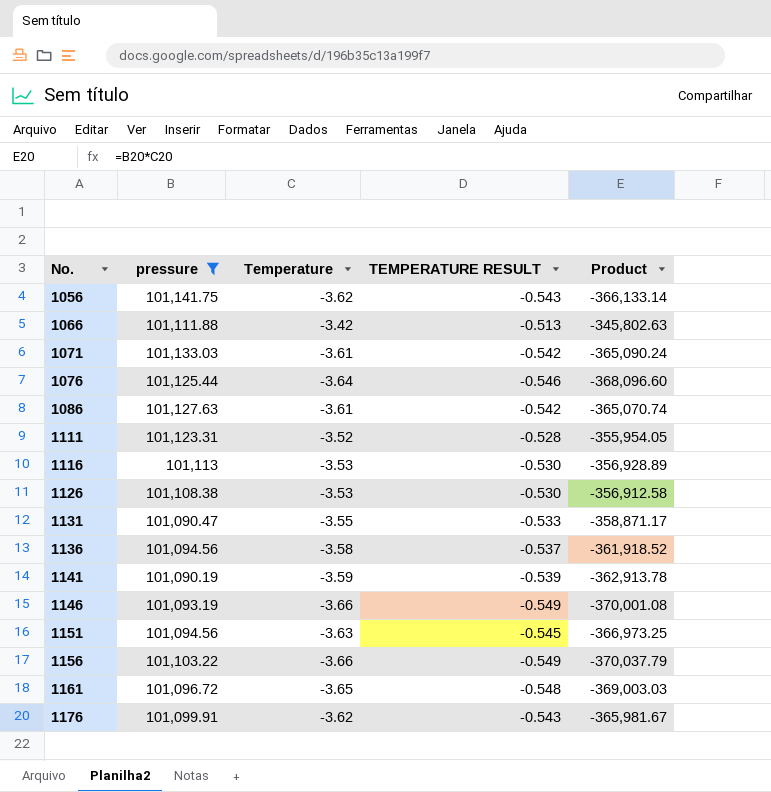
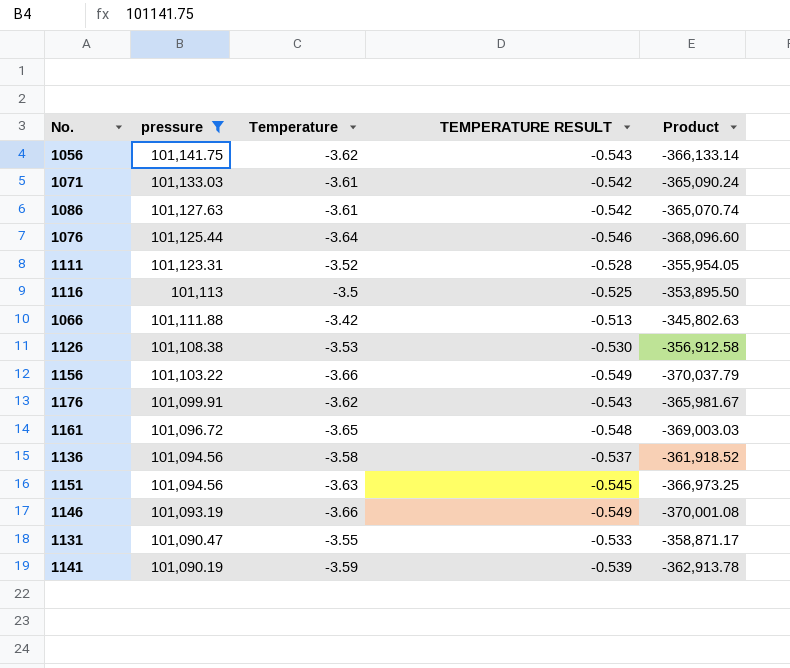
row order: No. ascending -> pressure descending
1116 | Temperature: -3.53 -> -3.5
1116 | TEMPERATURE RESULT: -0.530 -> -0.525
1116 | Product: -356,928.89 -> -353,895.50

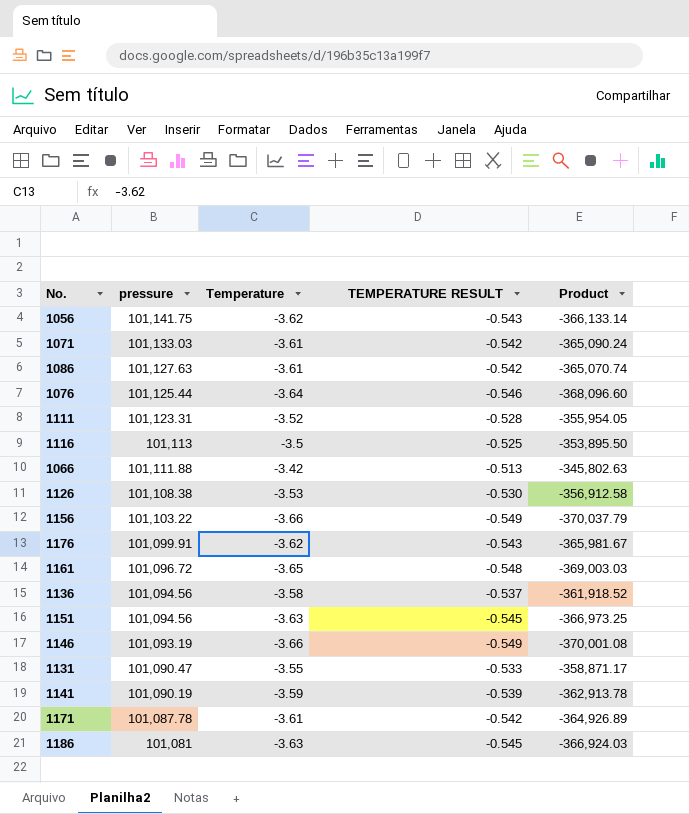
filter: pressure >= 101,090.19 -> none

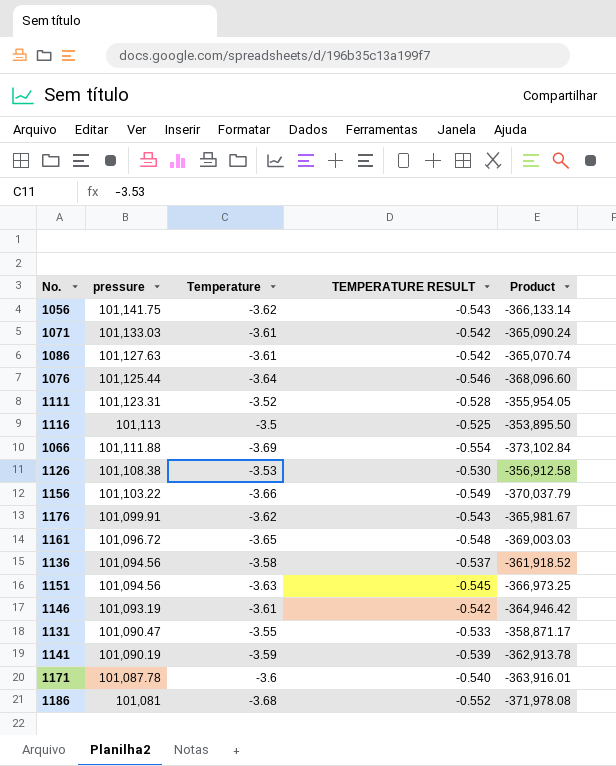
1066 | Temperature: -3.42 -> -3.69
1066 | TEMPERATURE RESULT: -0.513 -> -0.554
1066 | Product: -345,802.63 -> -373,102.84
1146 | Temperature: -3.66 -> -3.61
1146 | TEMPERATURE RESULT: -0.549 -> -0.542
1146 | Product: -370,001.08 -> -364,946.42
1171 | Temperature: -3.61 -> -3.6
1171 | TEMPERATURE RESULT: -0.542 -> -0.540
1171 | Product: -364,926.89 -> -363,916.01
1186 | Temperature: -3.63 -> -3.68
1186 | TEMPERATURE RESULT: -0.545 -> -0.552
1186 | Product: -366,924.03 -> -371,978.08

